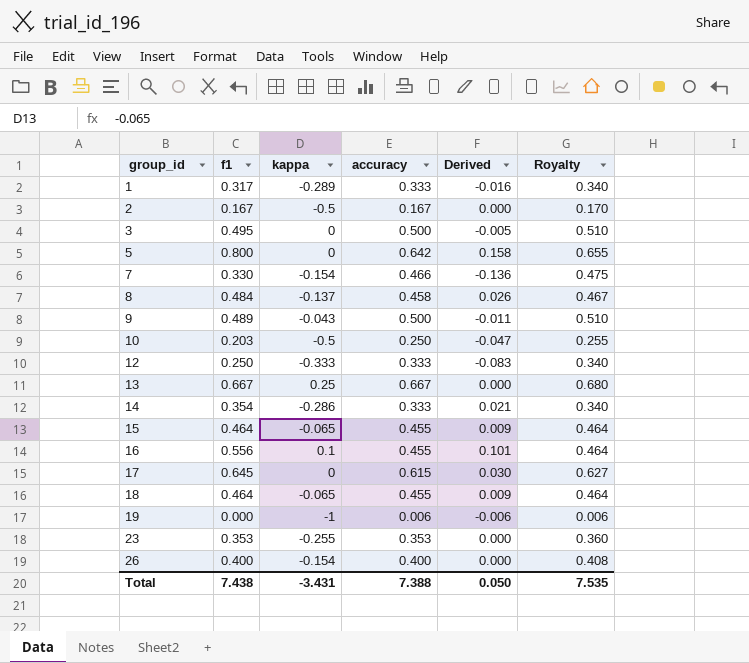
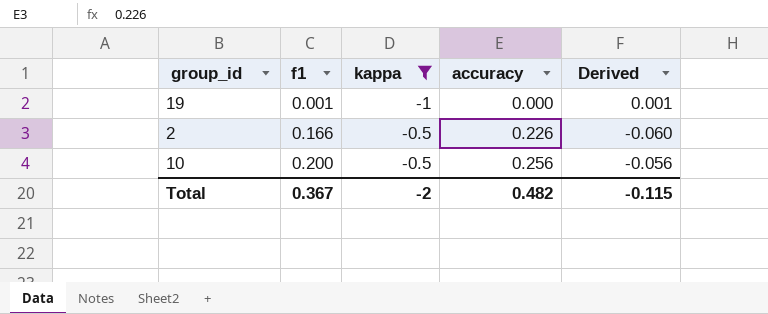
filter: none -> kappa <= -0.5
row order: group_id ascending -> f1 ascending
column Royalty | formula: [accuracy] * 1.02 -> none
19 | f1: 0.000 -> 0.001
19 | accuracy: 0.006 -> 0.000
19 | Derived: -0.006 -> 0.001
2 | f1: 0.167 -> 0.166
2 | accuracy: 0.167 -> 0.226
2 | Derived: 0.000 -> -0.060
10 | f1: 0.203 -> 0.200
10 | accuracy: 0.250 -> 0.256
10 | Derived: -0.047 -> -0.056
Total | f1: 7.438 -> 0.367
Total | kappa: -3.431 -> -2
Total | accuracy: 7.388 -> 0.482
Total | Derived: 0.050 -> -0.115

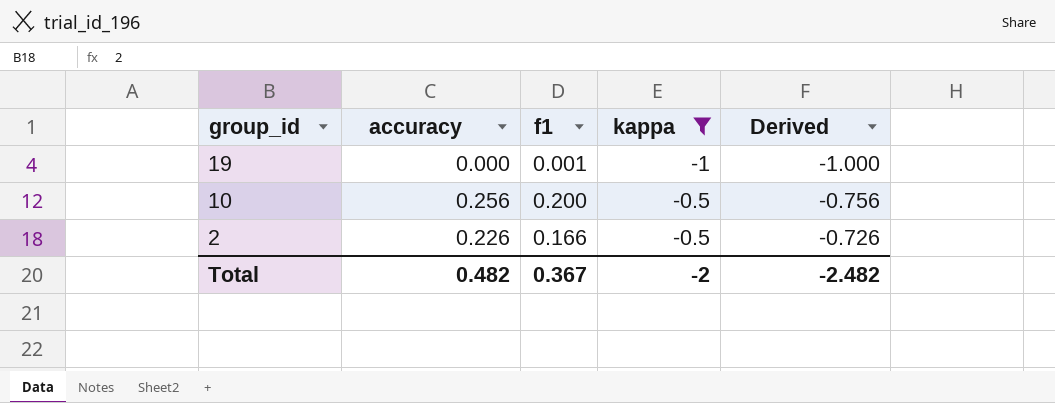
row order: f1 ascending -> group_id descending
column accuracy | position: 4 -> 2
column Derived | formula: [f1] - [accuracy] -> [kappa] - [accuracy]
Total | Derived: -0.115 -> -2.482

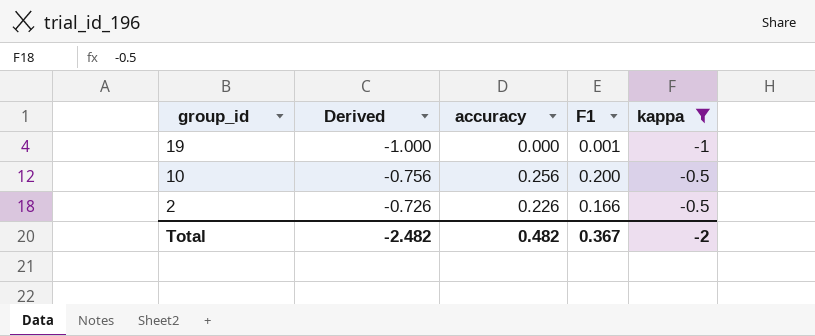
column Derived | position: 5 -> 2
column name: f1 -> F1

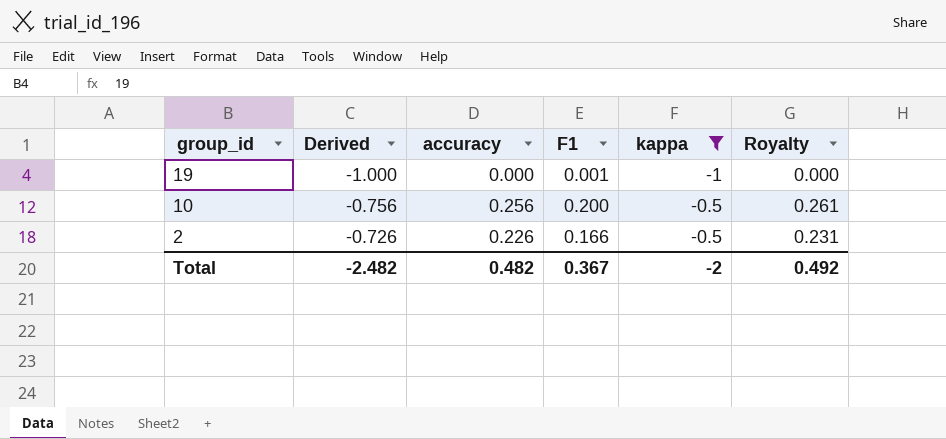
column Royalty | formula: none -> [accuracy] * 1.02

